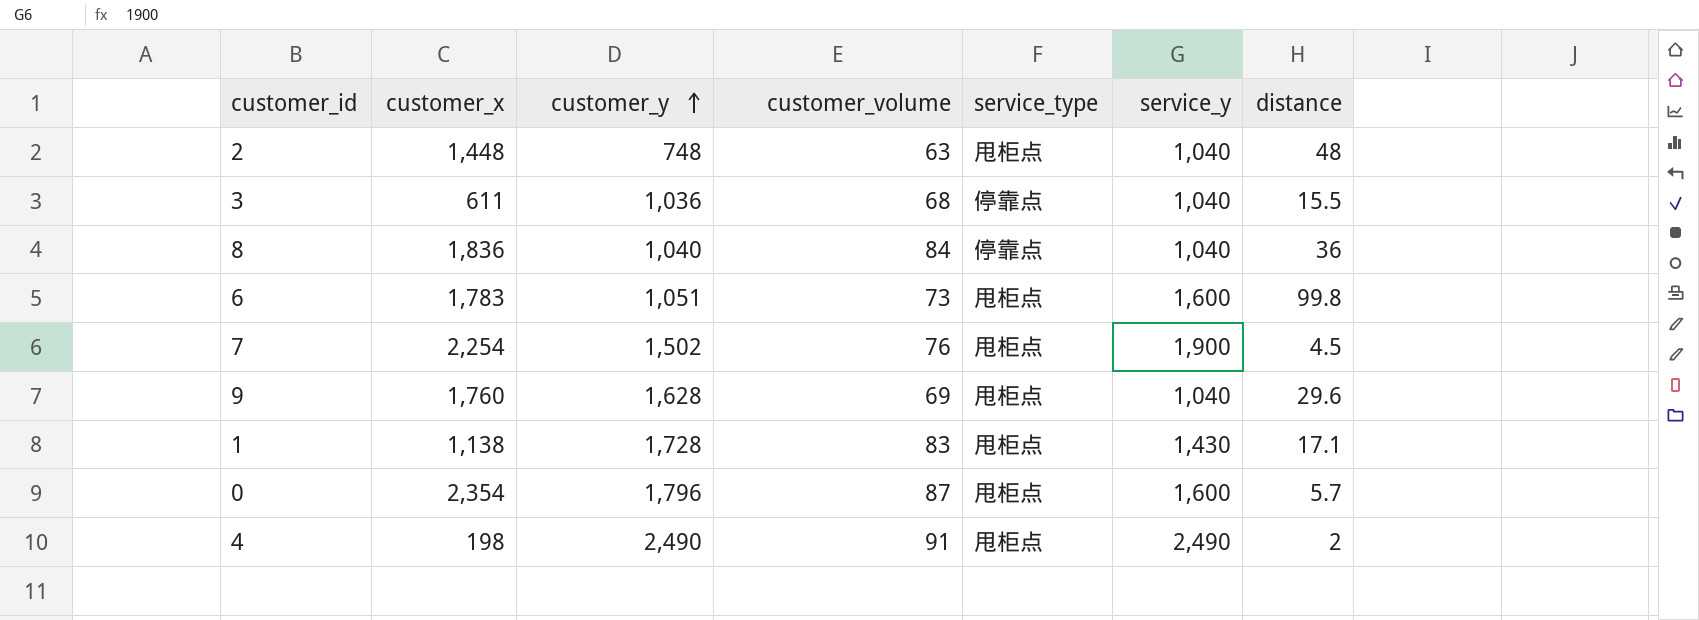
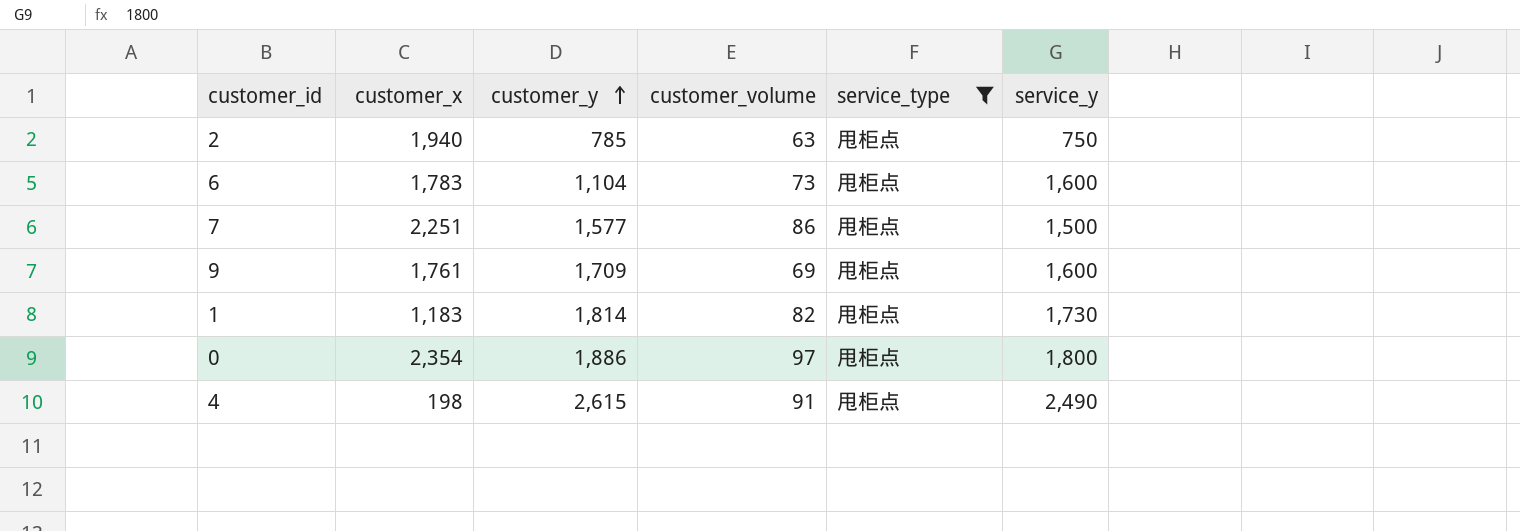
filter: none -> service_type = 甩柜点
column distance | position: 7 -> none
2 | customer_x: 1,448 -> 1,940
2 | customer_y: 748 -> 785
2 | service_y: 1,040 -> 750
6 | customer_y: 1,051 -> 1,104
7 | customer_x: 2,254 -> 2,251
7 | customer_y: 1,502 -> 1,577
7 | customer_volume: 76 -> 86
7 | service_y: 1,900 -> 1,500
9 | customer_x: 1,760 -> 1,761
9 | customer_y: 1,628 -> 1,709
9 | service_y: 1,040 -> 1,600
1 | customer_x: 1,138 -> 1,183
1 | customer_y: 1,728 -> 1,814
1 | customer_volume: 83 -> 82
1 | service_y: 1,430 -> 1,730
0 | customer_y: 1,796 -> 1,886
0 | customer_volume: 87 -> 97
0 | service_y: 1,600 -> 1,800
4 | customer_y: 2,490 -> 2,615

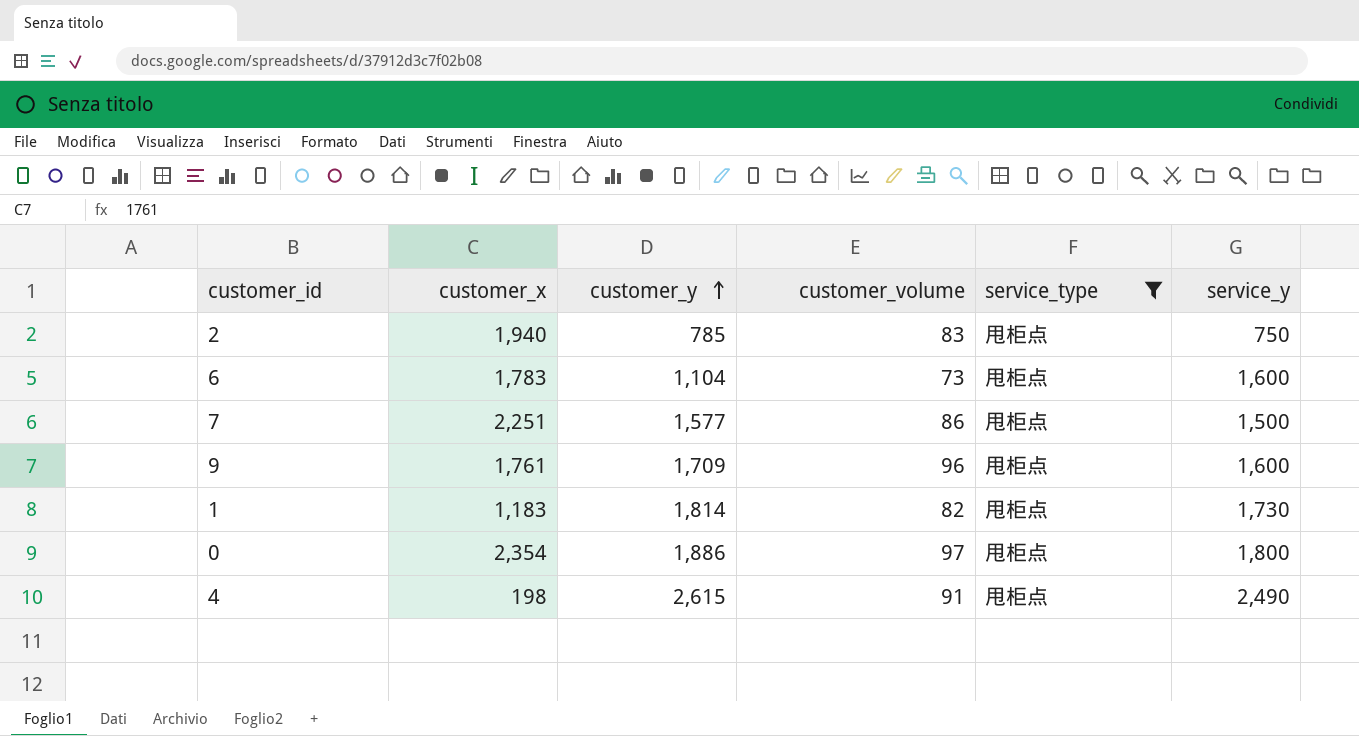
2 | customer_volume: 63 -> 83
9 | customer_volume: 69 -> 96

